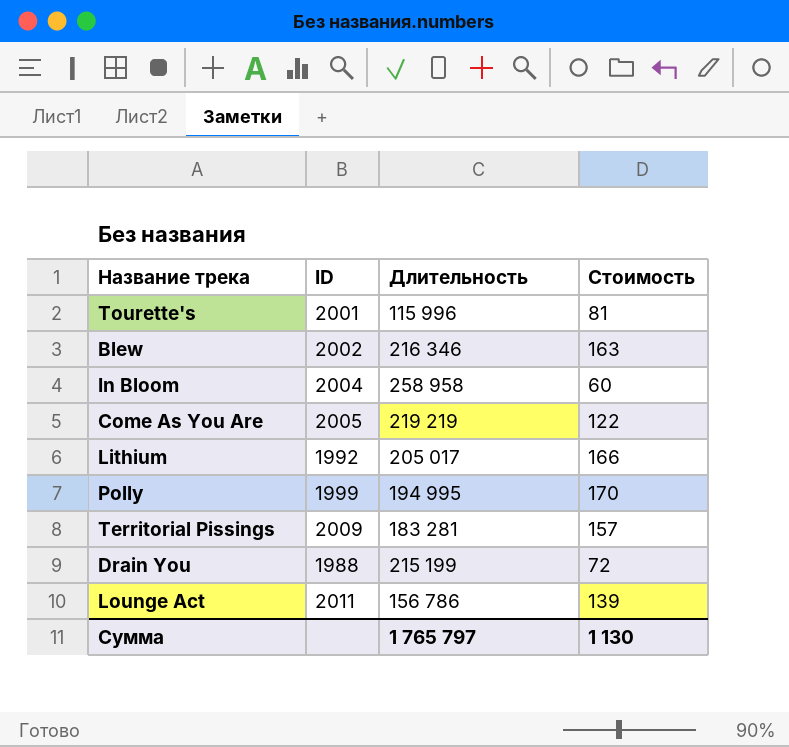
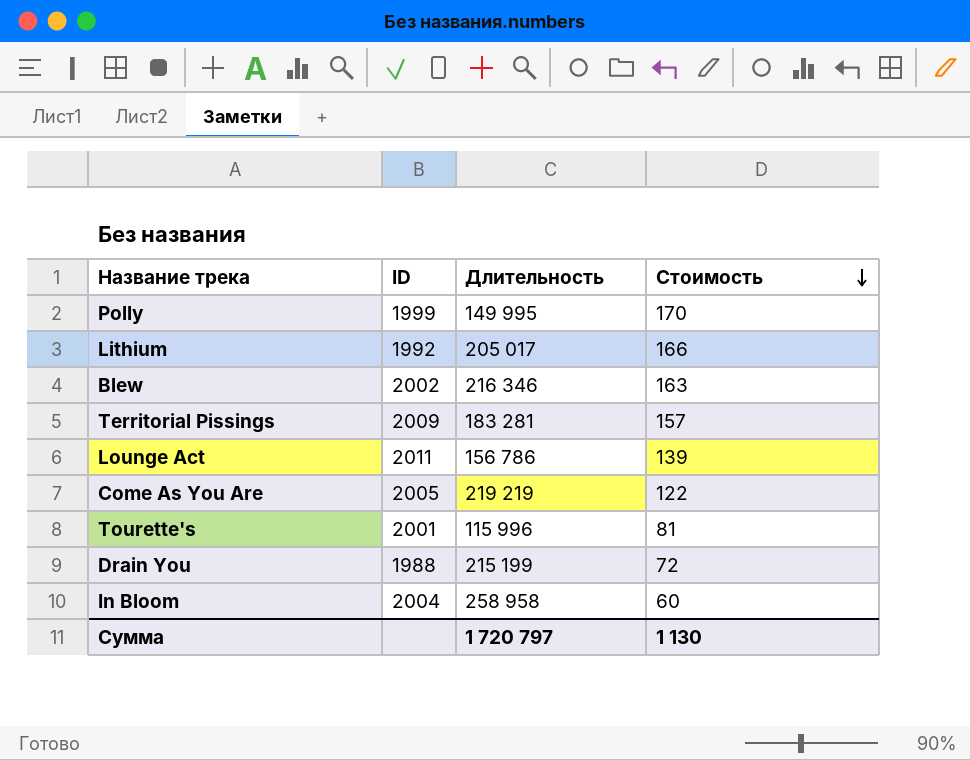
row order: none -> Стоимость descending
Polly | Длительность: 194 995 -> 149 995
Сумма | Длительность: 1 765 797 -> 1 720 797

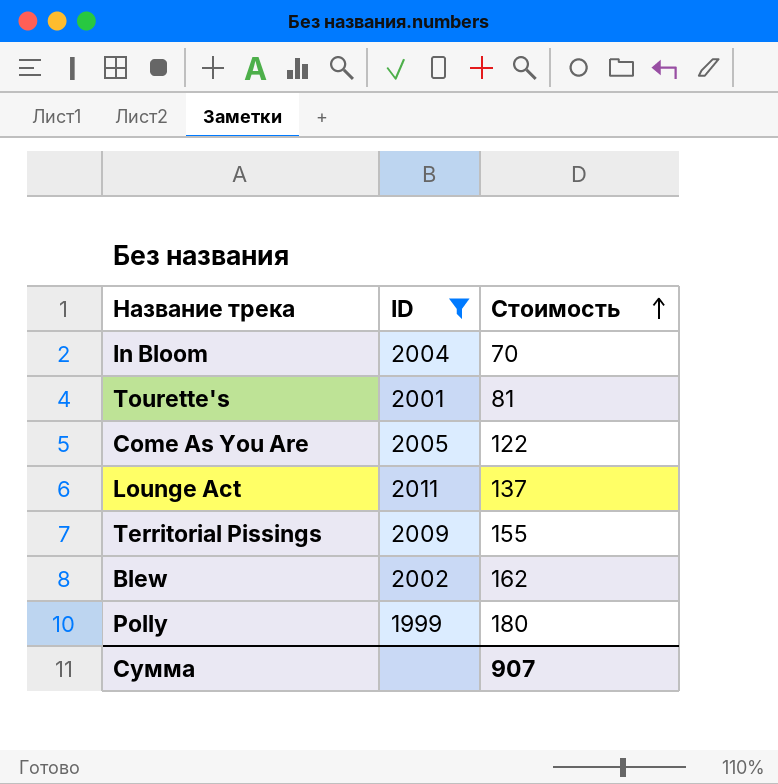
filter: none -> ID >= 1999
row order: Стоимость descending -> Стоимость ascending
column Длительность | position: 3 -> none
In Bloom | Стоимость: 60 -> 70
Lounge Act | Стоимость: 139 -> 137
Territorial Pissings | Стоимость: 157 -> 155
Blew | Стоимость: 163 -> 162
Polly | Стоимость: 170 -> 180
Сумма | Стоимость: 1 130 -> 907

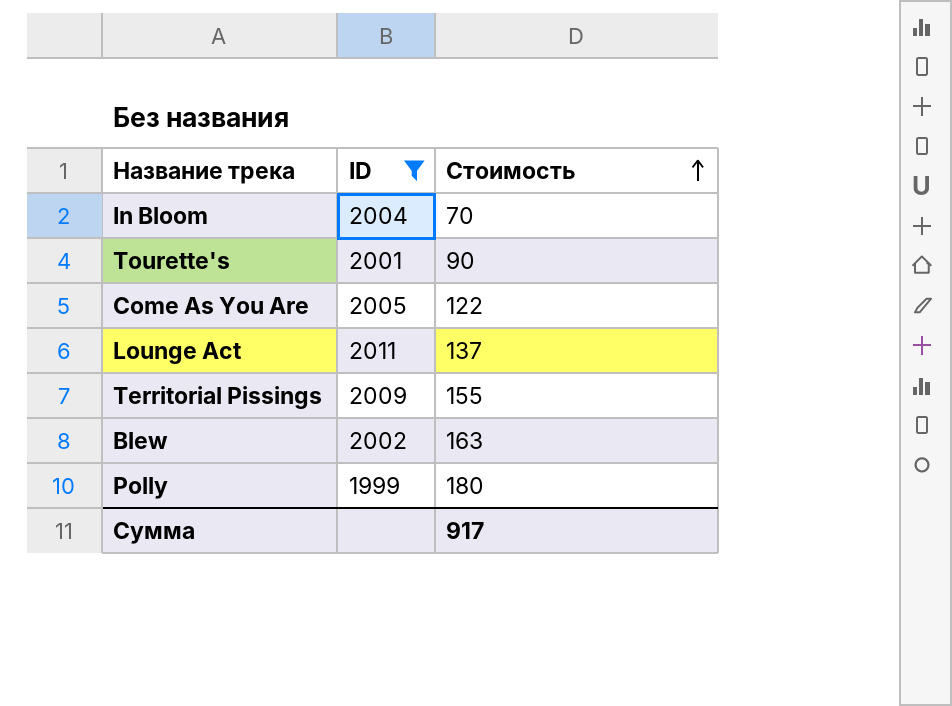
Tourette's | Стоимость: 81 -> 90
Blew | Стоимость: 162 -> 163
Сумма | Стоимость: 907 -> 917

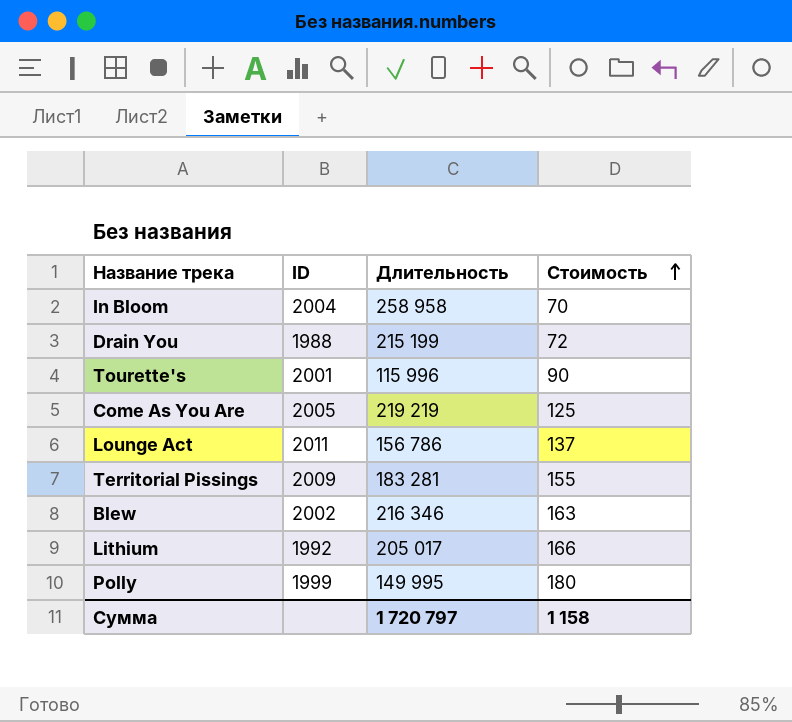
filter: ID >= 1999 -> none
column Длительность | position: none -> 3
Come As You Are | Стоимость: 122 -> 125
Сумма | Стоимость: 917 -> 1 158

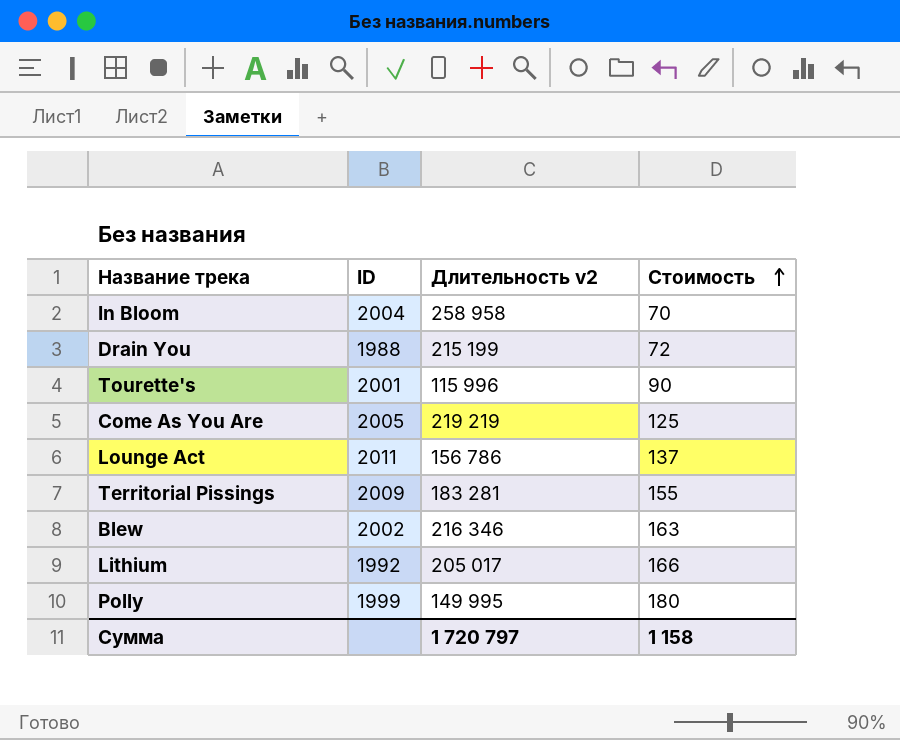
column name: Длительность -> Длительность v2

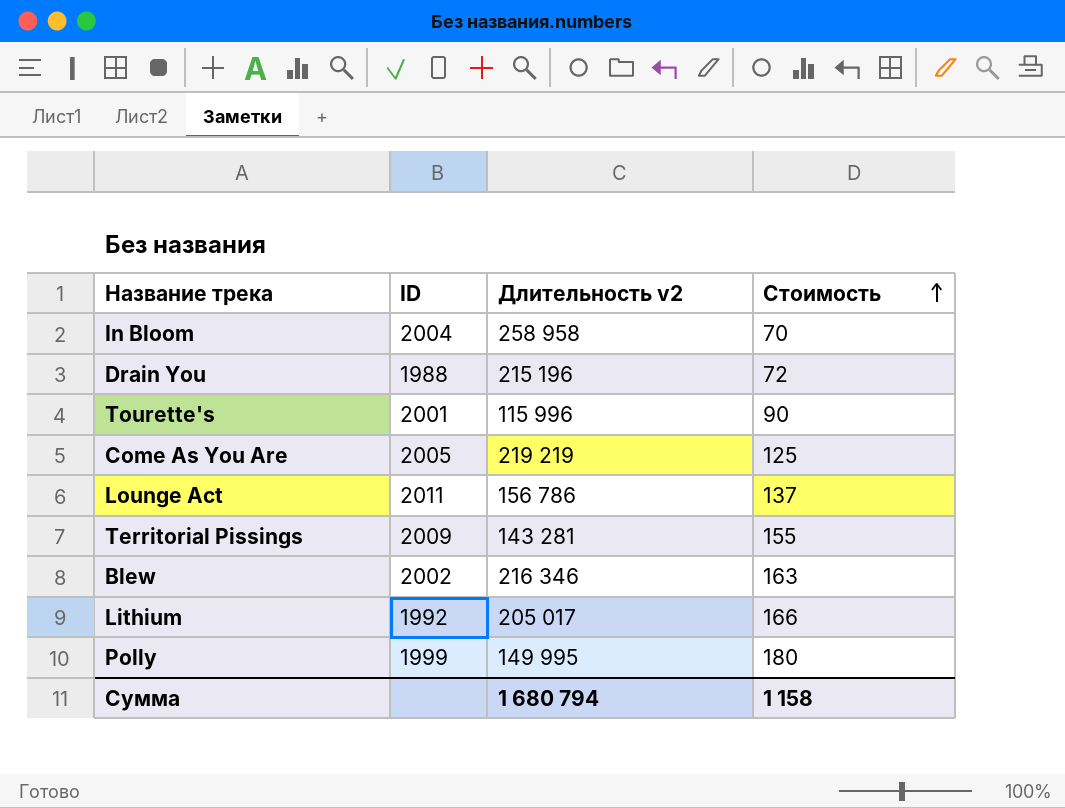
Drain You | Длительность v2: 215 199 -> 215 196
Territorial Pissings | Длительность v2: 183 281 -> 143 281
Сумма | Длительность v2: 1 720 797 -> 1 680 794

